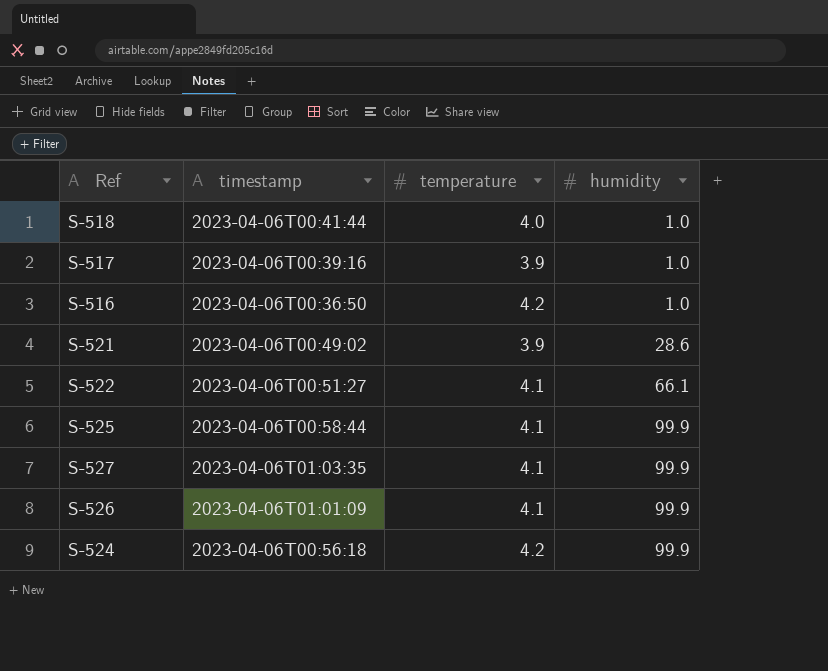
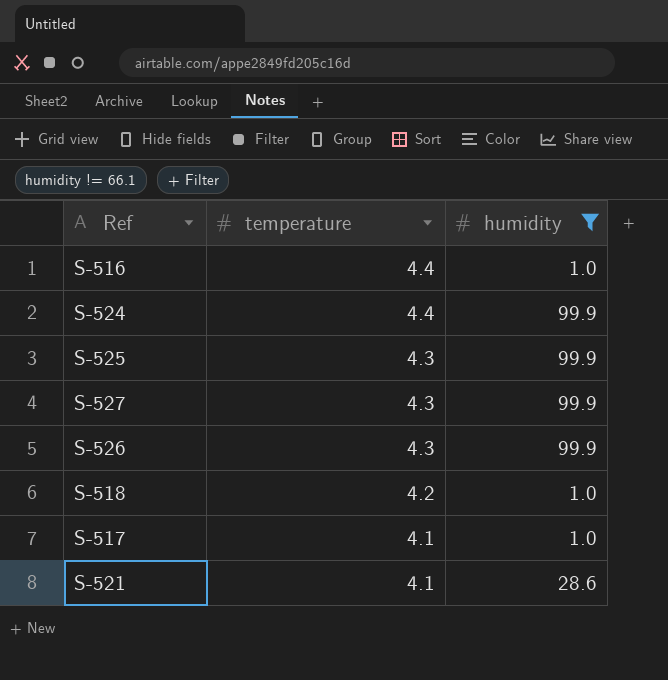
filter: none -> humidity != 66.1
row order: humidity ascending -> temperature descending
column timestamp | position: 2 -> none
S-516 | temperature: 4.2 -> 4.4
S-524 | temperature: 4.2 -> 4.4
S-525 | temperature: 4.1 -> 4.3
S-527 | temperature: 4.1 -> 4.3
S-526 | temperature: 4.1 -> 4.3
S-518 | temperature: 4.0 -> 4.2
S-517 | temperature: 3.9 -> 4.1
S-521 | temperature: 3.9 -> 4.1

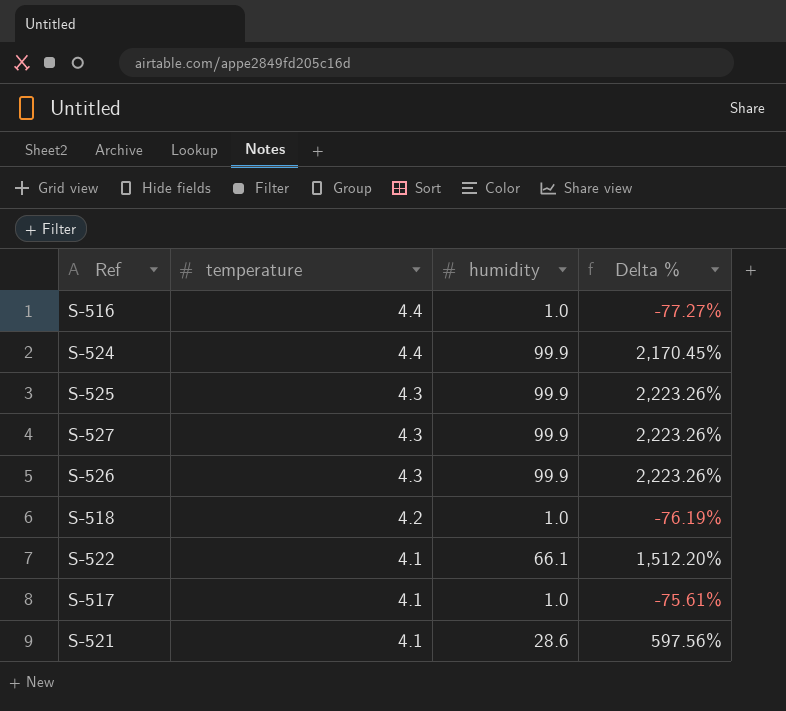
filter: humidity != 66.1 -> none
column Delta % | formula: none -> ([humidity] - [temperature]) / [temperature]

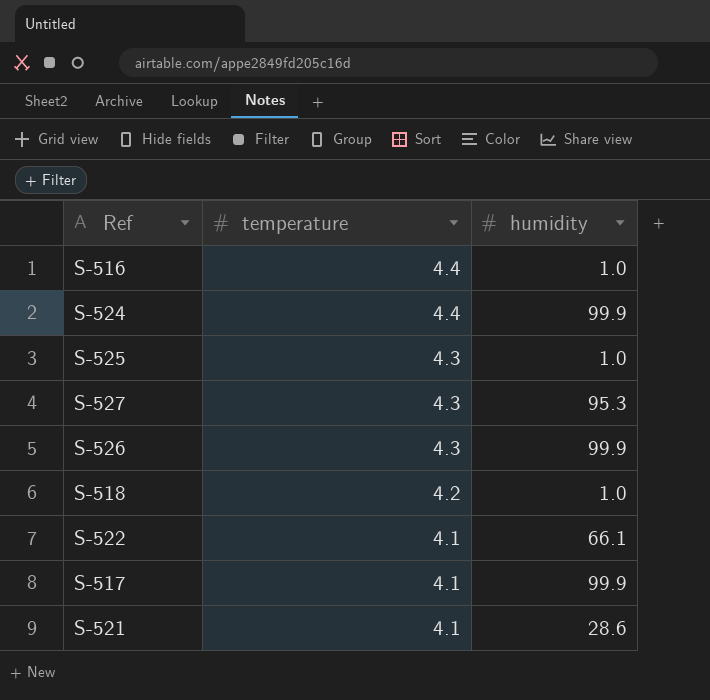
column Delta % | formula: ([humidity] - [temperature]) / [temperature] -> none
S-525 | humidity: 99.9 -> 1.0
S-527 | humidity: 99.9 -> 95.3
S-517 | humidity: 1.0 -> 99.9

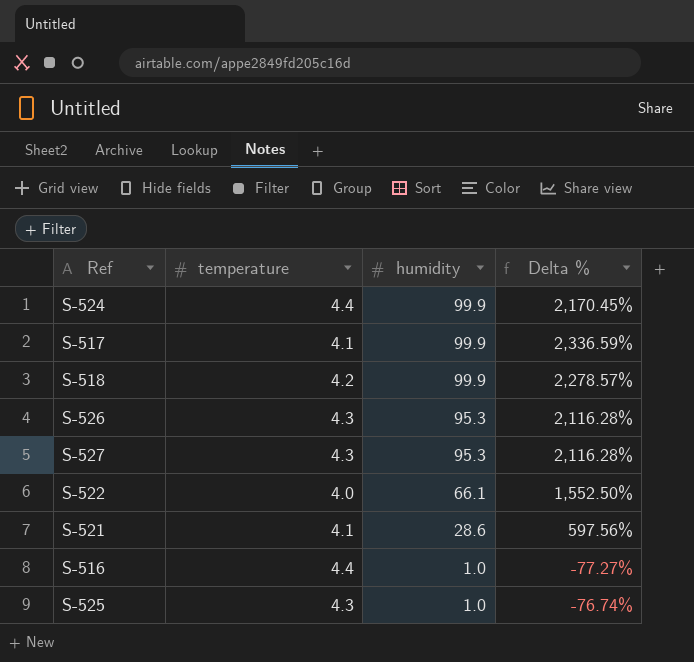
row order: temperature descending -> humidity descending
column Delta % | formula: none -> ([humidity] - [temperature]) / [temperature]
S-518 | humidity: 1.0 -> 99.9
S-526 | humidity: 99.9 -> 95.3
S-522 | temperature: 4.1 -> 4.0

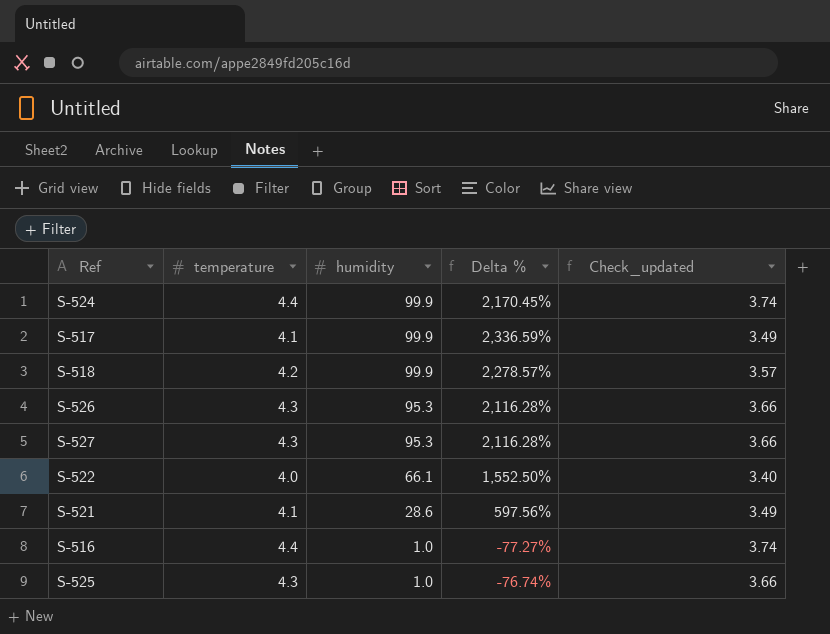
column Check_updated | formula: none -> [temperature] * 0.85

